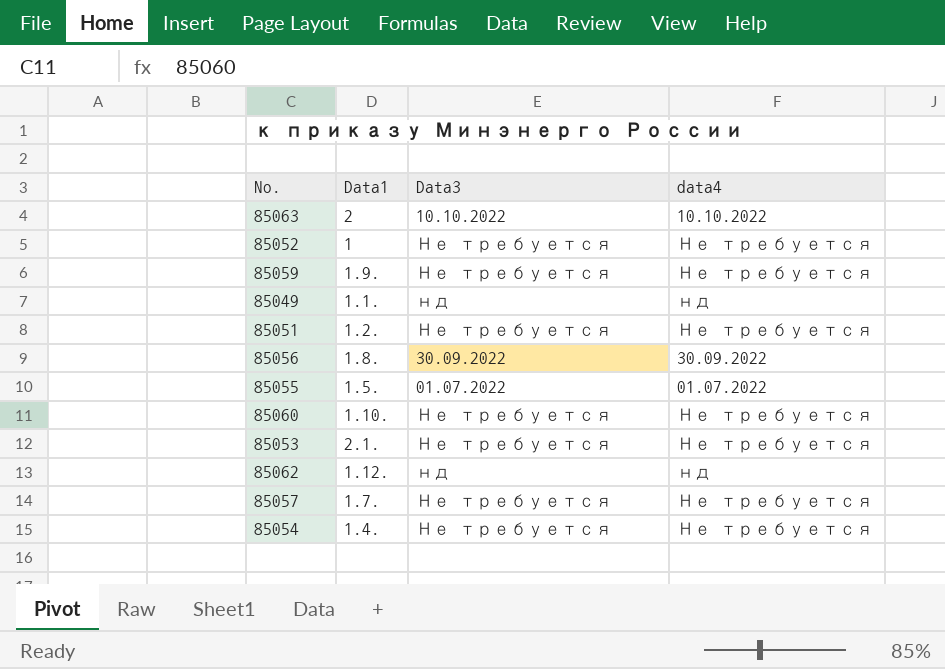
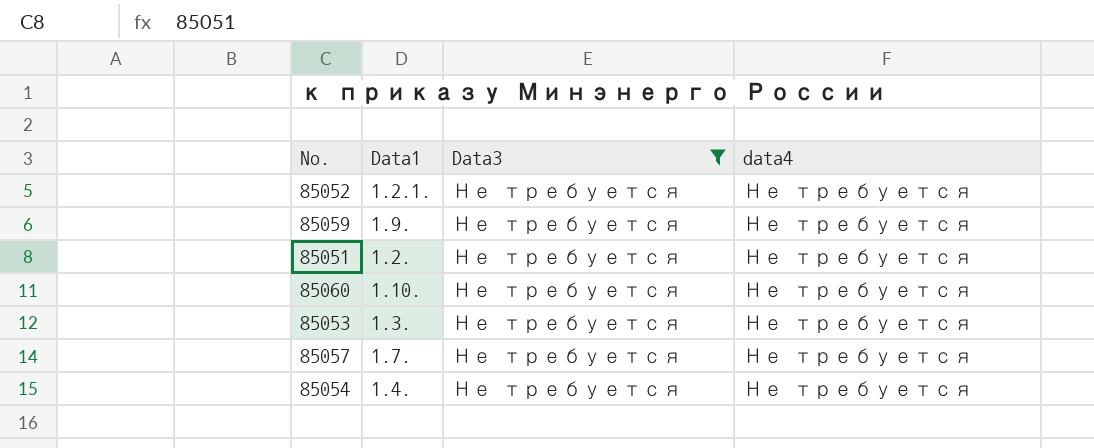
filter: none -> Data3 = Не требуется
85052 | Data1: 1 -> 1.2.1.
85053 | Data1: 2.1. -> 1.3.

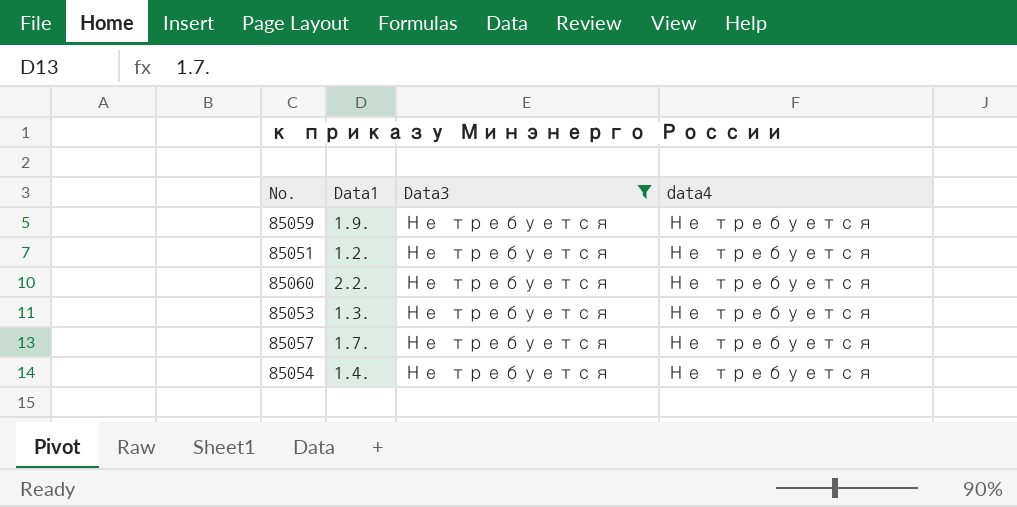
row 85052: 1.2.1. | Не требуется | Не требуется -> none
85060 | Data1: 1.10. -> 2.2.

